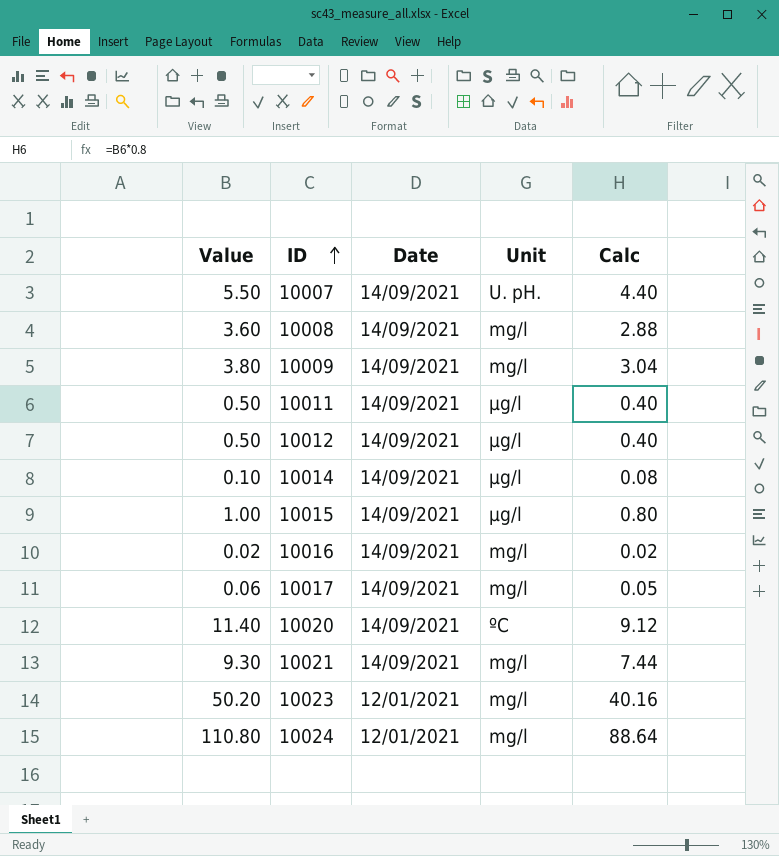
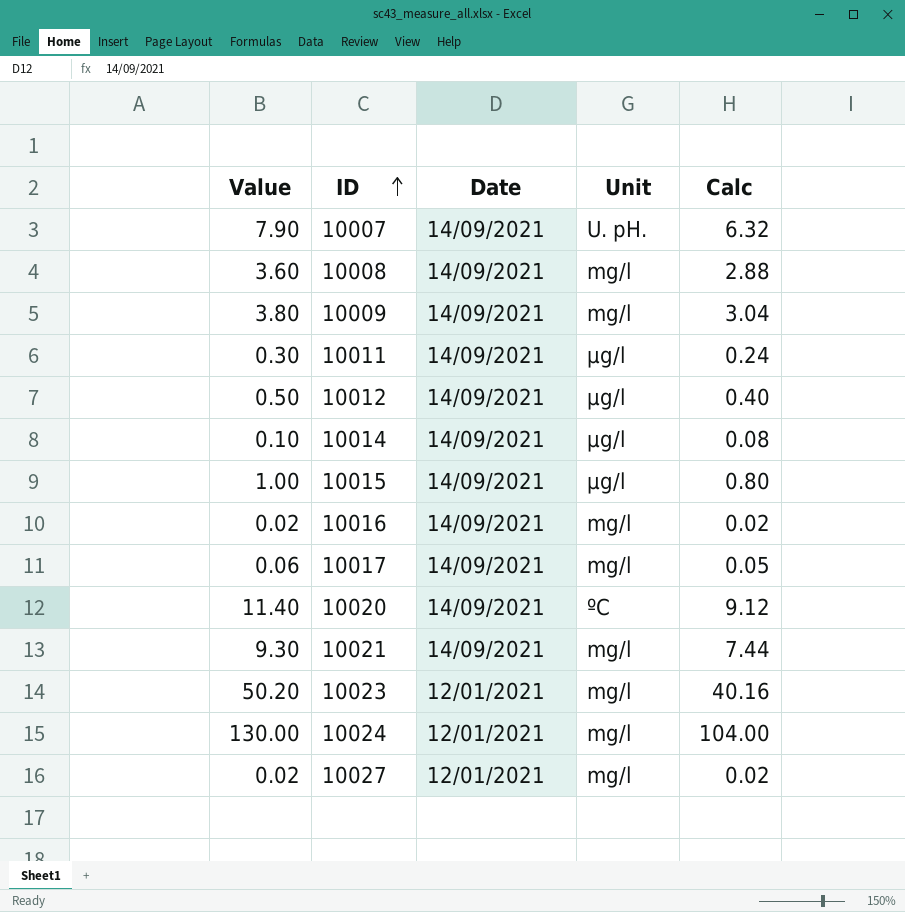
10007 | Value: 5.50 -> 7.90
10007 | Calc: 4.40 -> 6.32
10011 | Value: 0.50 -> 0.30
10011 | Calc: 0.40 -> 0.24
10024 | Value: 110.80 -> 130.00
10024 | Calc: 88.64 -> 104.00
row 10027: none -> 0.02 | 12/01/2021 | mg/l | 0.02

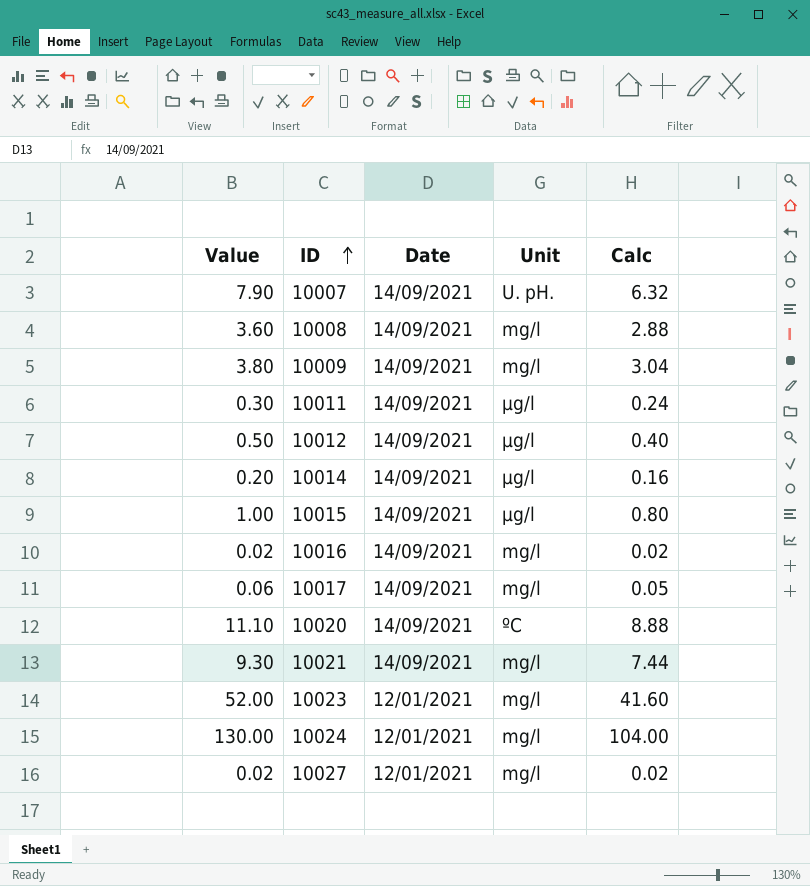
10014 | Value: 0.10 -> 0.20
10014 | Calc: 0.08 -> 0.16
10020 | Value: 11.40 -> 11.10
10020 | Calc: 9.12 -> 8.88
10023 | Value: 50.20 -> 52.00
10023 | Calc: 40.16 -> 41.60

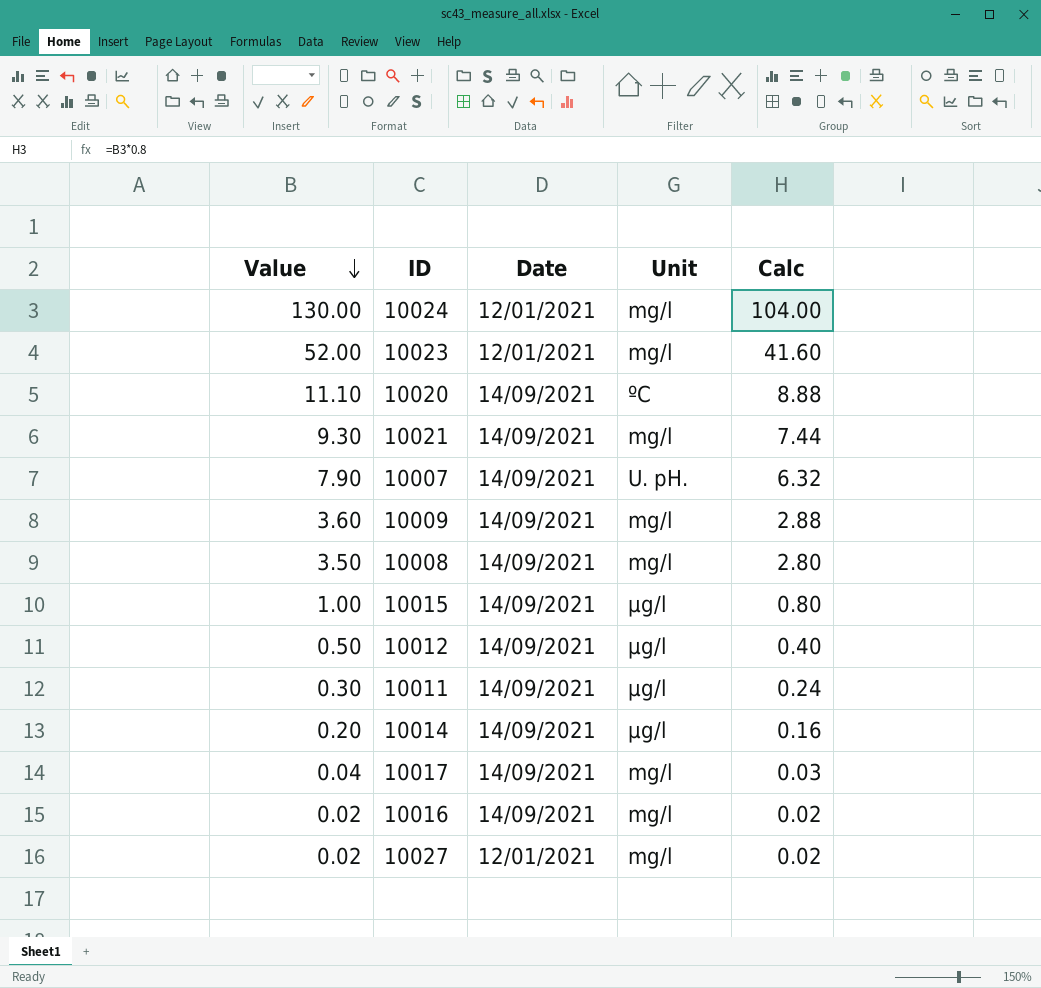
row order: ID ascending -> Value descending
10009 | Value: 3.80 -> 3.60
10009 | Calc: 3.04 -> 2.88
10008 | Value: 3.60 -> 3.50
10008 | Calc: 2.88 -> 2.80
10017 | Value: 0.06 -> 0.04
10017 | Calc: 0.05 -> 0.03

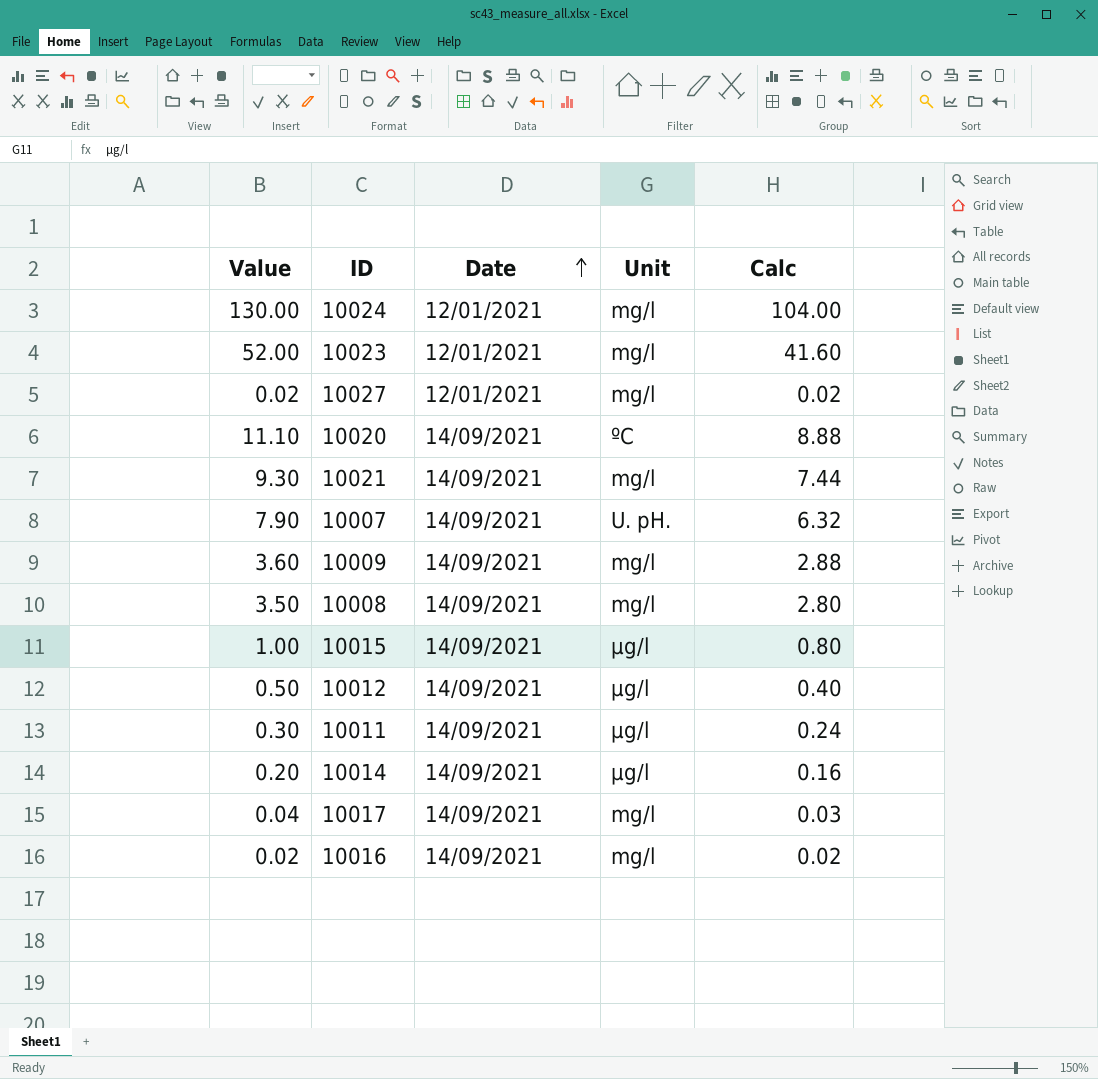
row order: Value descending -> Date ascending

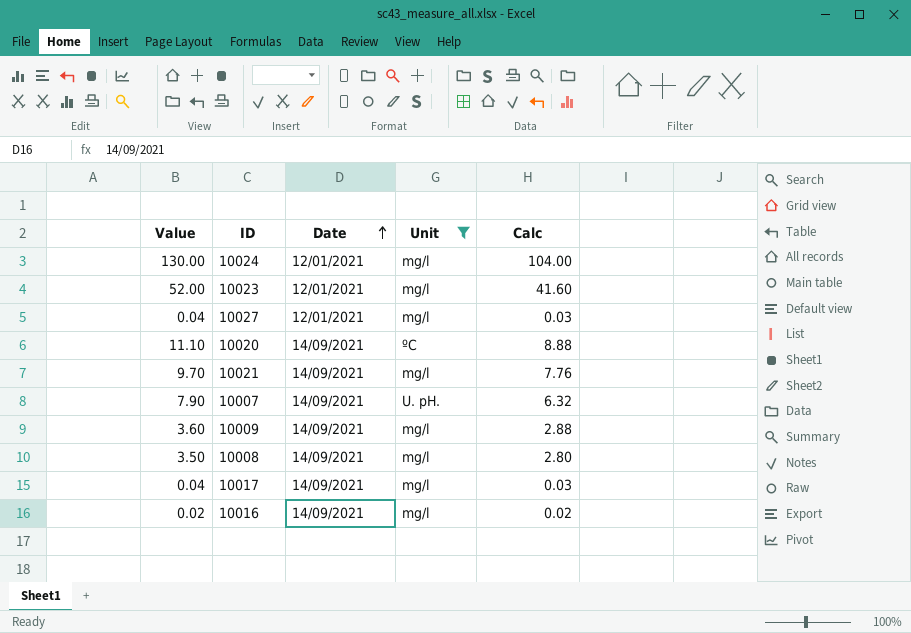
filter: none -> Unit != µg/l
10027 | Value: 0.02 -> 0.04
10027 | Calc: 0.02 -> 0.03
10021 | Value: 9.30 -> 9.70
10021 | Calc: 7.44 -> 7.76

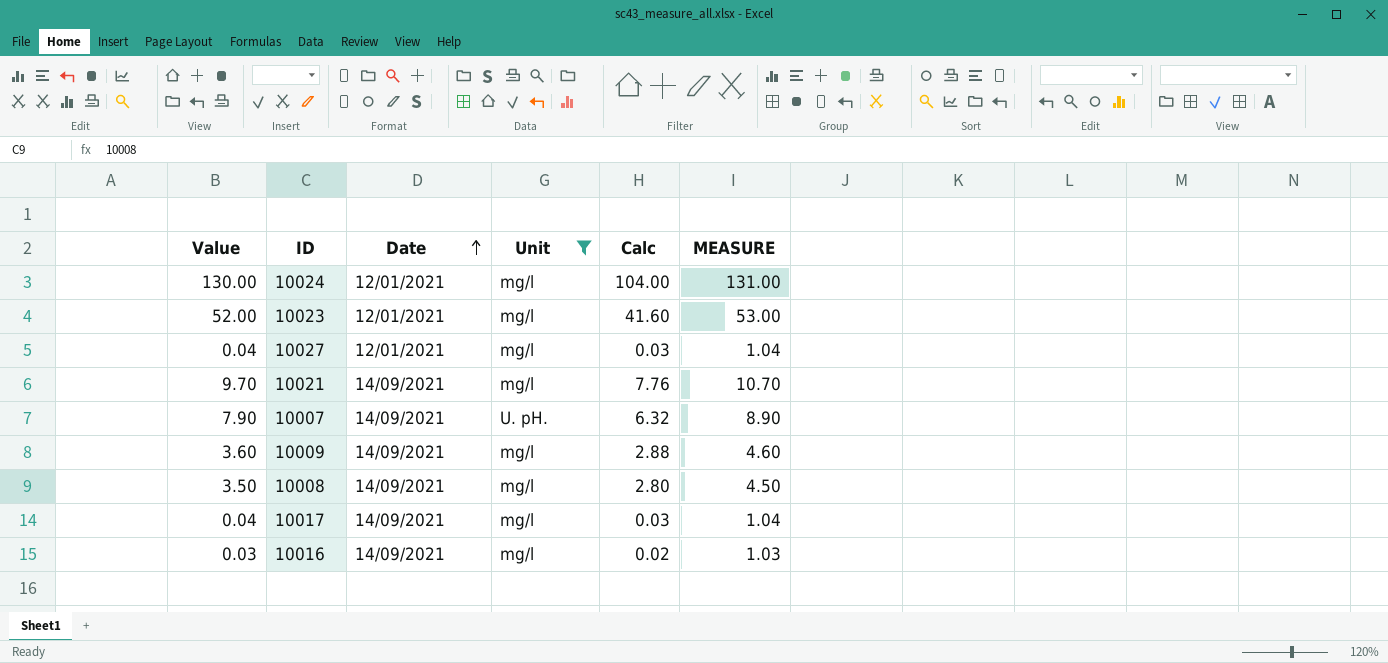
column MEASURE | formula: none -> [Value] + 1
row 10020: 11.10 | 14/09/2021 | ºC | 8.88 -> none
10016 | Value: 0.02 -> 0.03

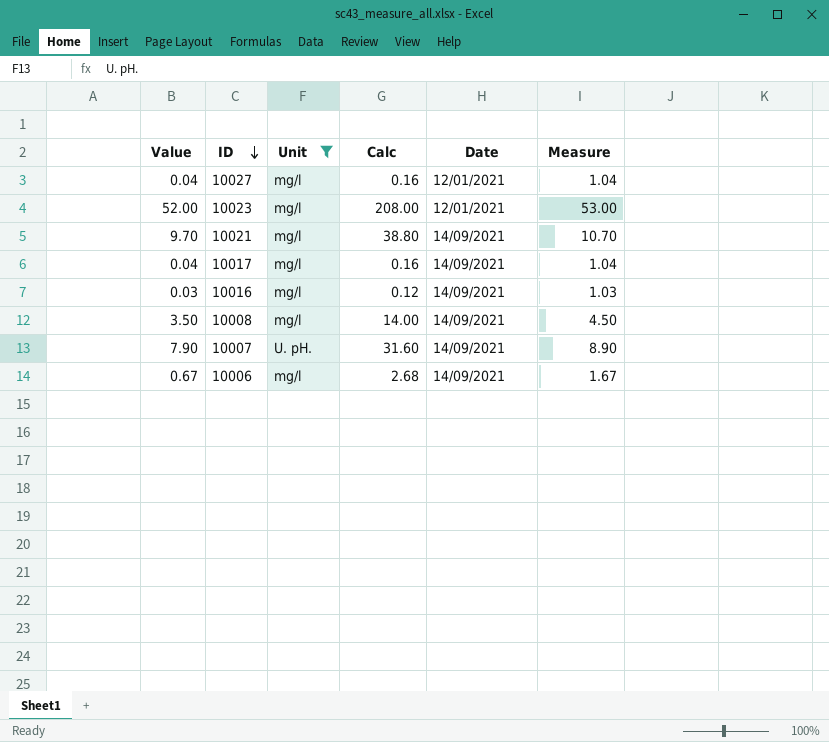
row order: Date ascending -> ID descending
column Calc | formula: [Value] * 0.8 -> [Value] * 4
column Date | position: 3 -> 5
column name: MEASURE -> Measure
row 10024: 130.00 | 12/01/2021 | mg/l | 104.00 | 131.00 -> none
row 10009: 3.60 | 14/09/2021 | mg/l | 2.88 | 4.60 -> none
row 10006: none -> 0.67 | mg/l | 2.68 | 14/09/2021 | 1.67

